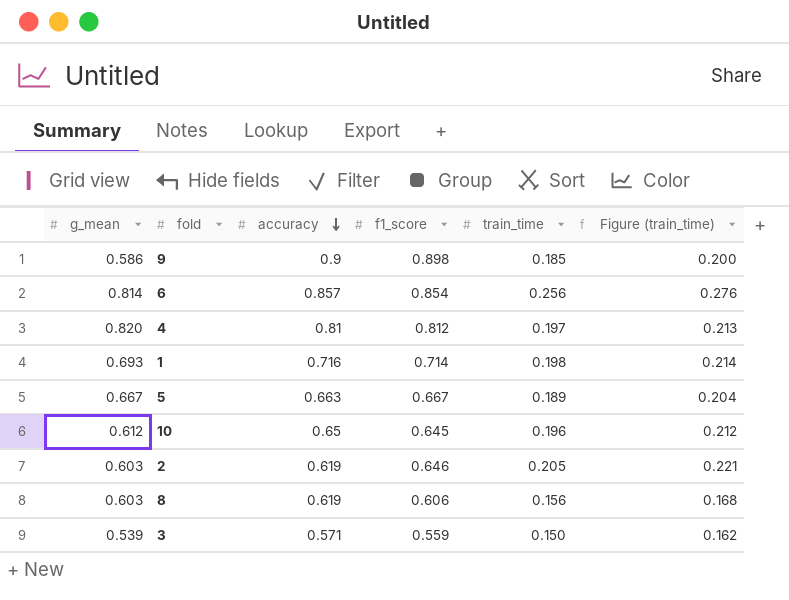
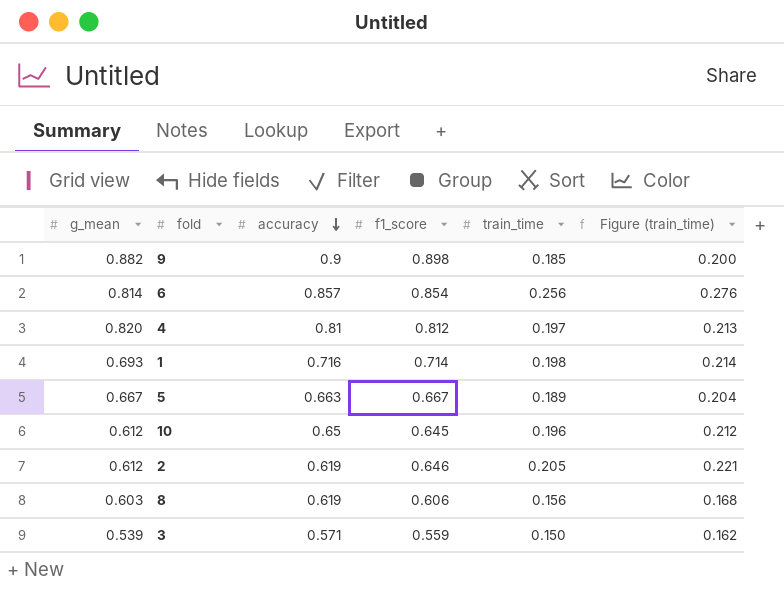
9 | g_mean: 0.586 -> 0.882
2 | g_mean: 0.603 -> 0.612

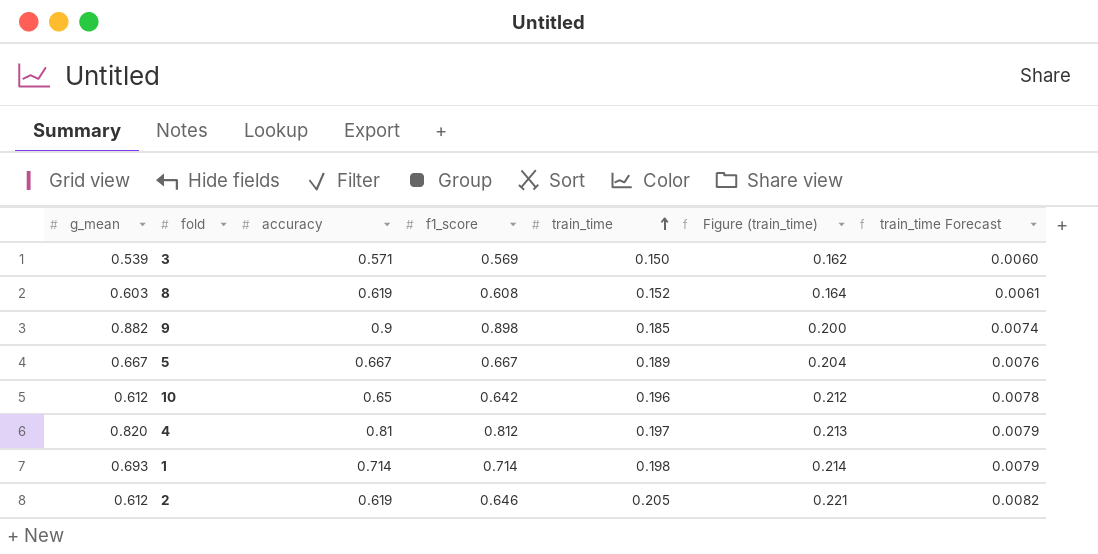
row order: accuracy descending -> train_time ascending
column train_time Forecast | formula: none -> [train_time] * 0.04
row 6: 0.814 | 0.857 | 0.854 | 0.256 | 0.276 -> none
3 | f1_score: 0.559 -> 0.569
8 | f1_score: 0.606 -> 0.608
8 | train_time: 0.156 -> 0.152
8 | Figure (train_time): 0.168 -> 0.164
5 | accuracy: 0.663 -> 0.667
10 | f1_score: 0.645 -> 0.642
1 | accuracy: 0.716 -> 0.714

